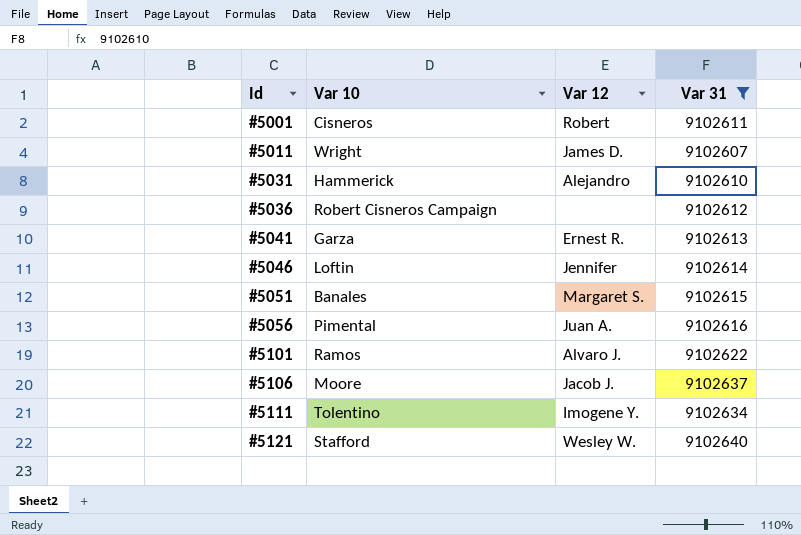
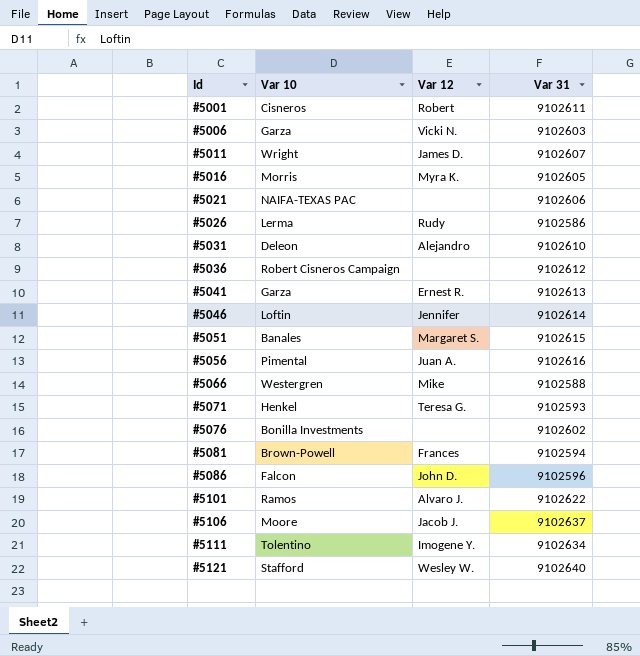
filter: Var 31 >= 9102607 -> none
#5031 | Var 10: Hammerick -> Deleon

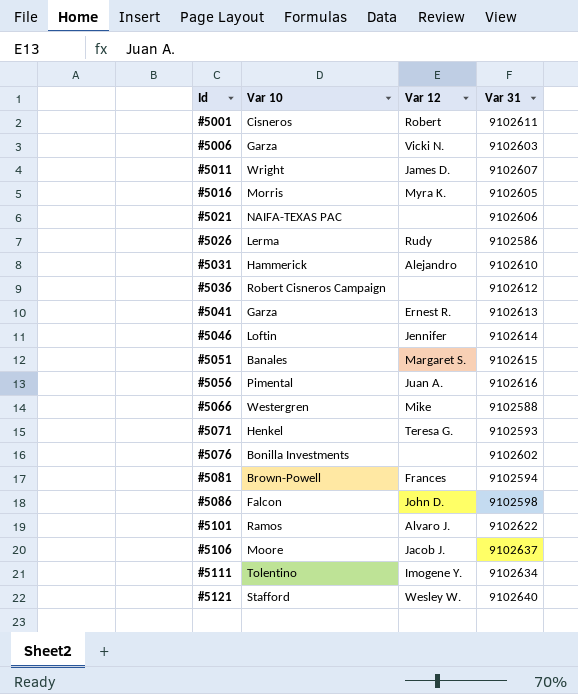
#5031 | Var 10: Deleon -> Hammerick
#5086 | Var 31: 9102596 -> 9102598

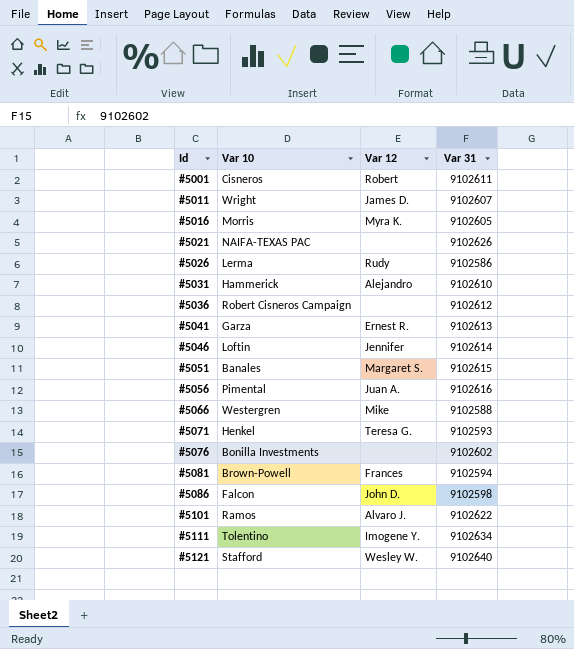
row #5006: Garza | Vicki N. | 9102603 -> none
row #5106: Moore | Jacob J. | 9102637 -> none
#5021 | Var 31: 9102606 -> 9102626

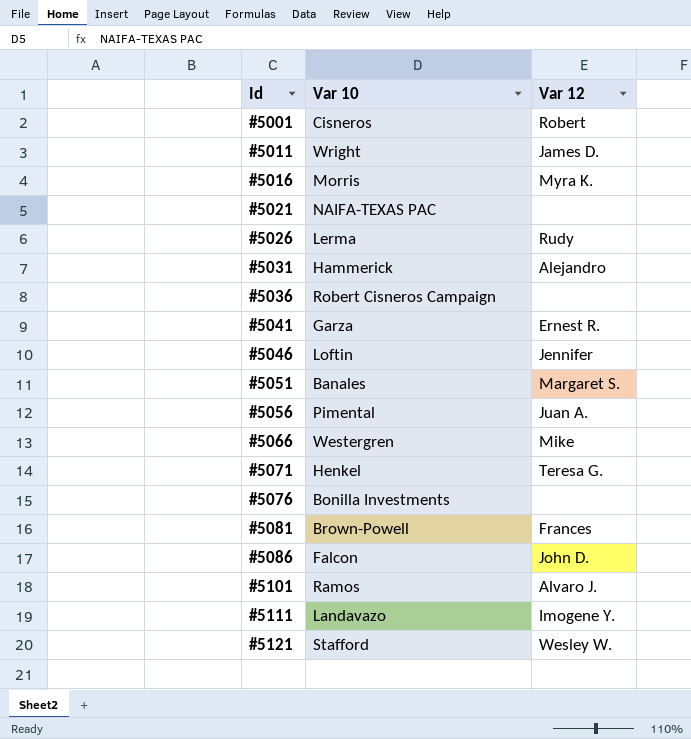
column Var 31 | position: 4 -> none
#5111 | Var 10: Tolentino -> Landavazo

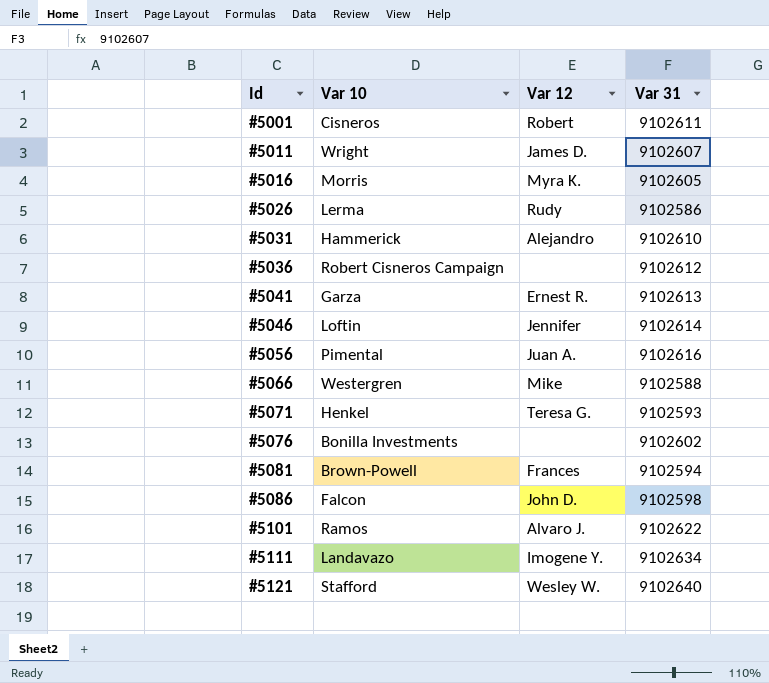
column Var 31 | position: none -> 4
row #5021: NAIFA-TEXAS PAC | none -> none
row #5051: Banales | Margaret S. -> none

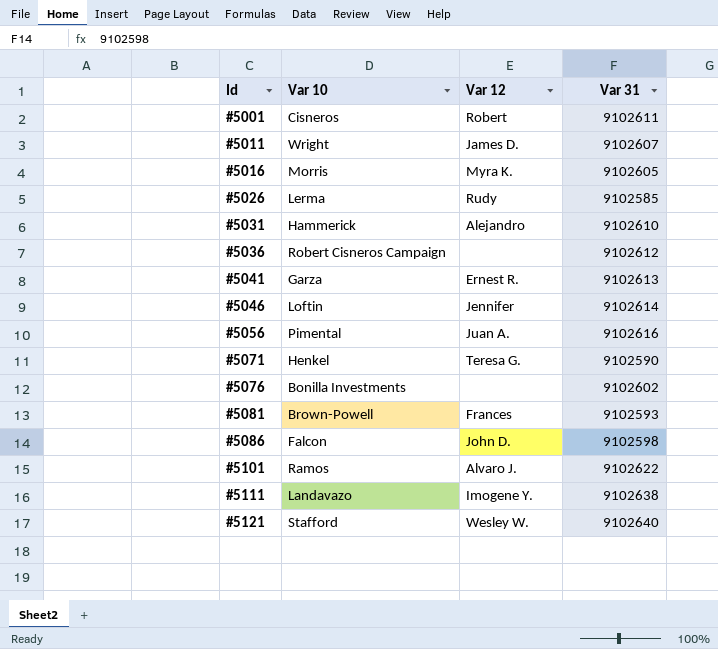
row #5066: Westergren | Mike | 9102588 -> none
#5026 | Var 31: 9102586 -> 9102585
#5071 | Var 31: 9102593 -> 9102590
#5081 | Var 31: 9102594 -> 9102593
#5111 | Var 31: 9102634 -> 9102638

